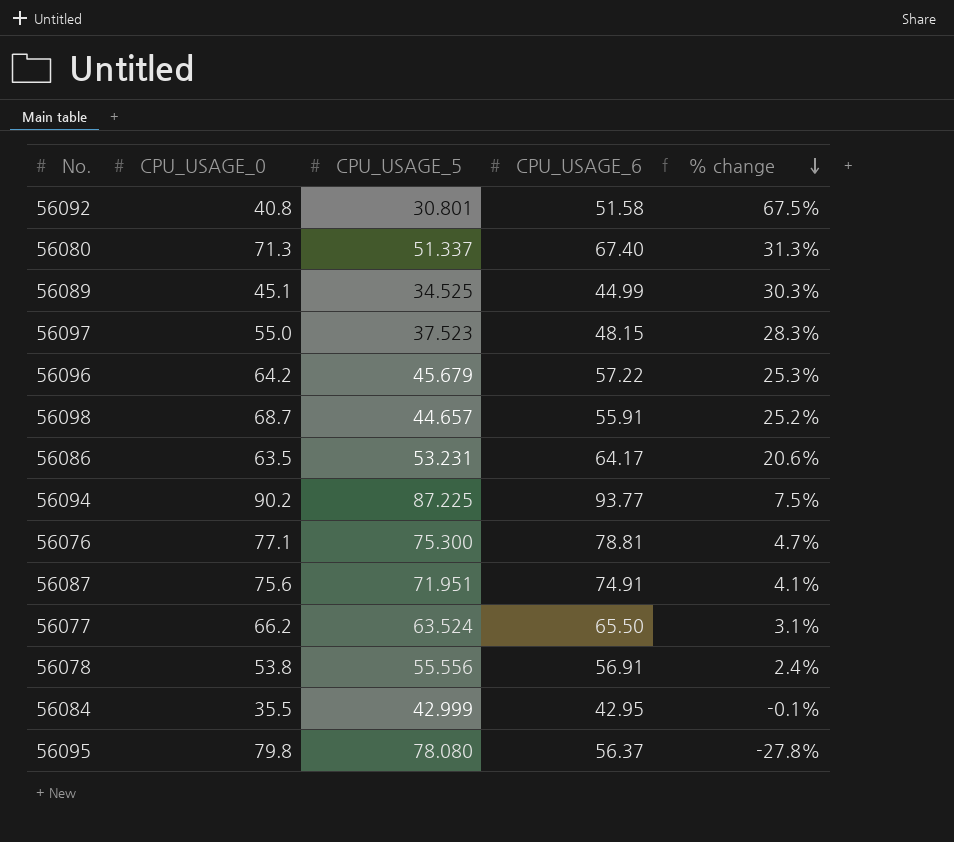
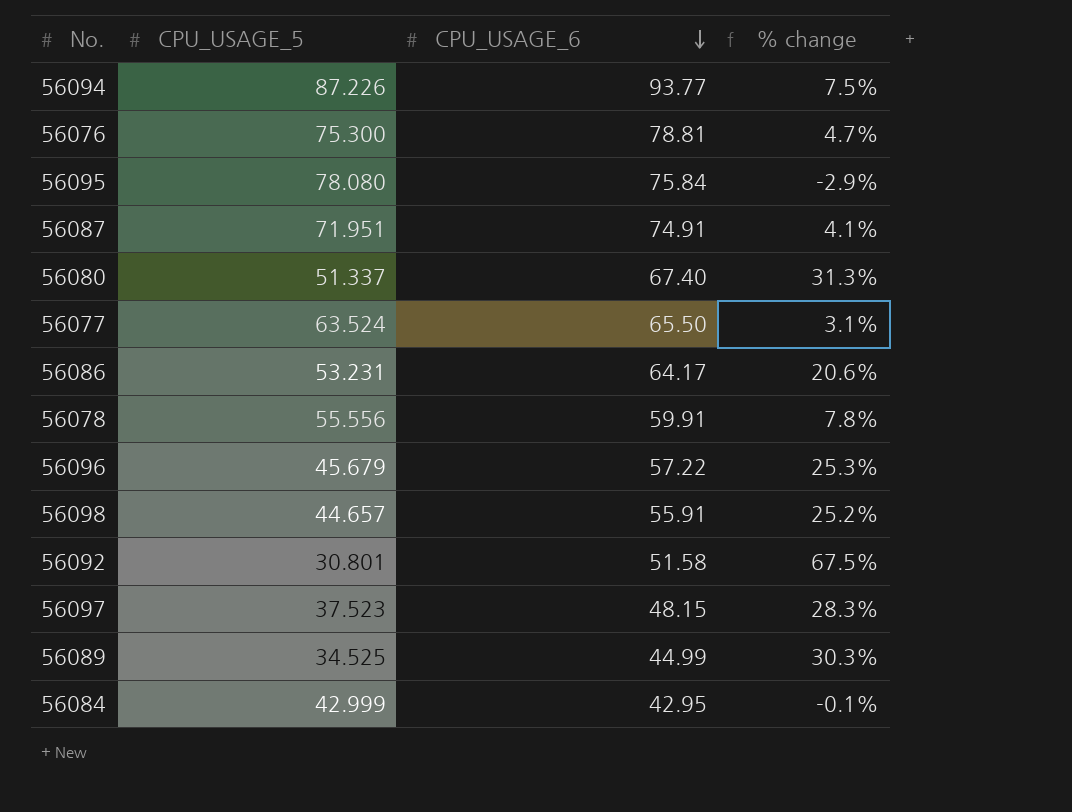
row order: % change descending -> CPU_USAGE_6 descending
column CPU_USAGE_0 | position: 2 -> none
56094 | CPU_USAGE_5: 87.225 -> 87.226
56095 | CPU_USAGE_6: 56.37 -> 75.84
56095 | % change: -27.8% -> -2.9%
56078 | CPU_USAGE_6: 56.91 -> 59.91
56078 | % change: 2.4% -> 7.8%

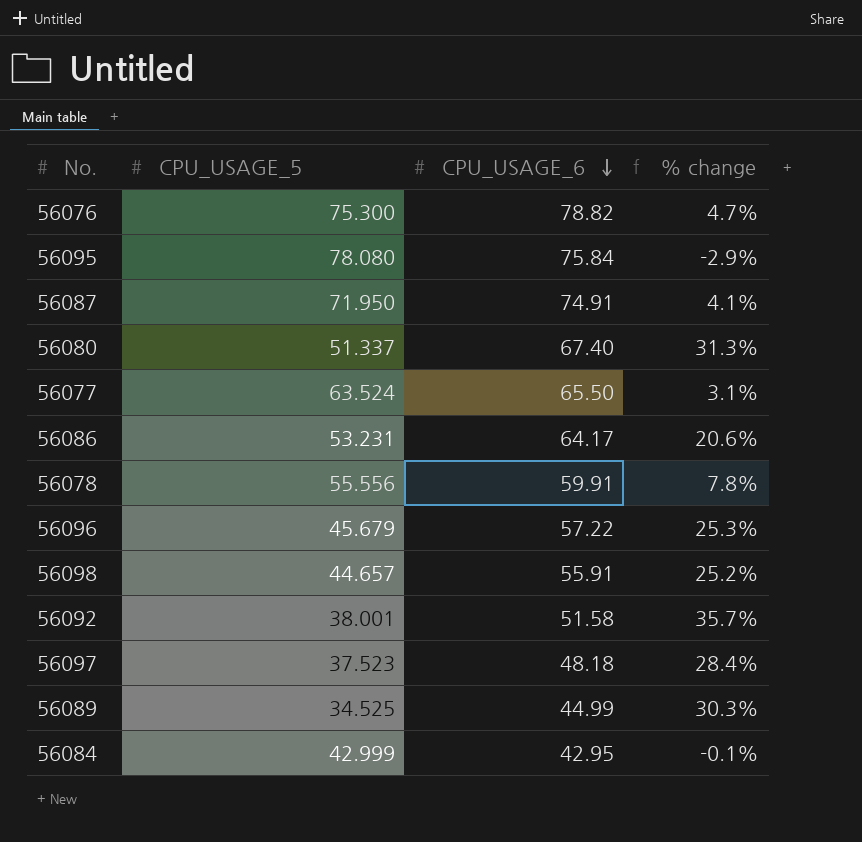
row 56094: 87.226 | 93.77 | 7.5% -> none
56076 | CPU_USAGE_6: 78.81 -> 78.82
56087 | CPU_USAGE_5: 71.951 -> 71.950
56092 | CPU_USAGE_5: 30.801 -> 38.001
56092 | % change: 67.5% -> 35.7%
56097 | CPU_USAGE_6: 48.15 -> 48.18
56097 | % change: 28.3% -> 28.4%

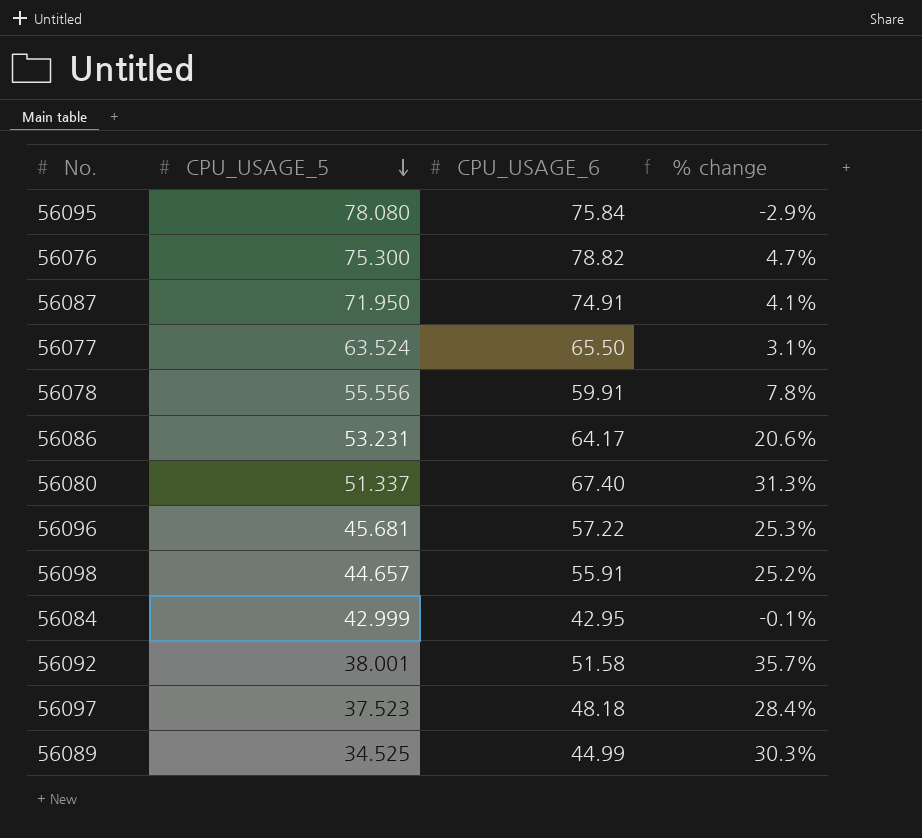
row order: CPU_USAGE_6 descending -> CPU_USAGE_5 descending
56096 | CPU_USAGE_5: 45.679 -> 45.681

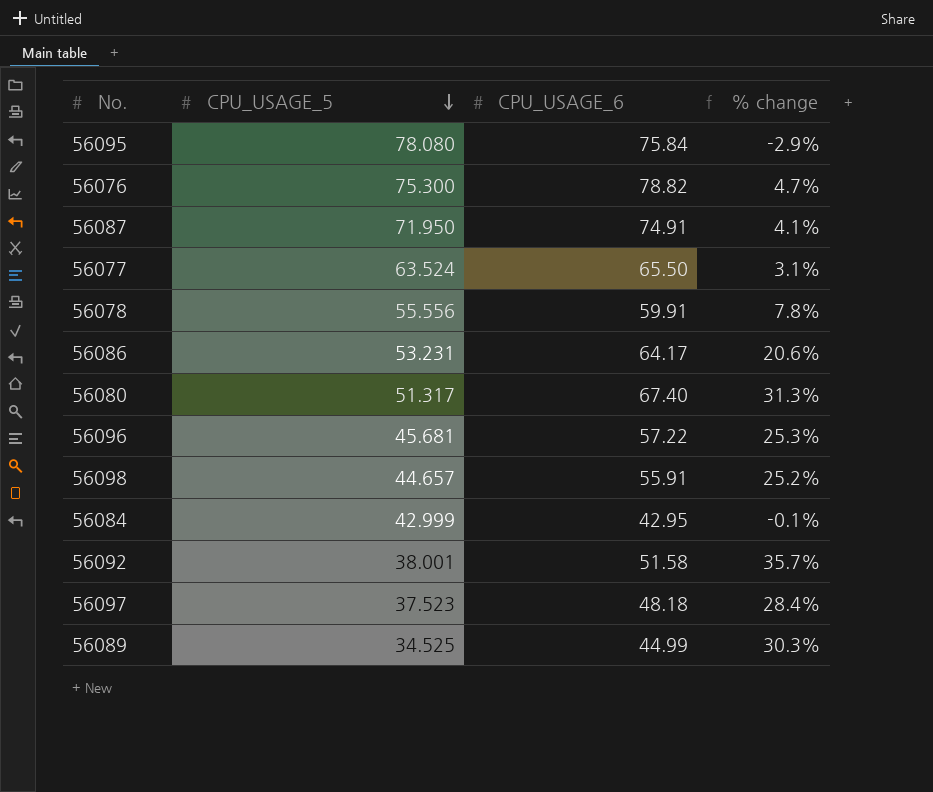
56080 | CPU_USAGE_5: 51.337 -> 51.317

